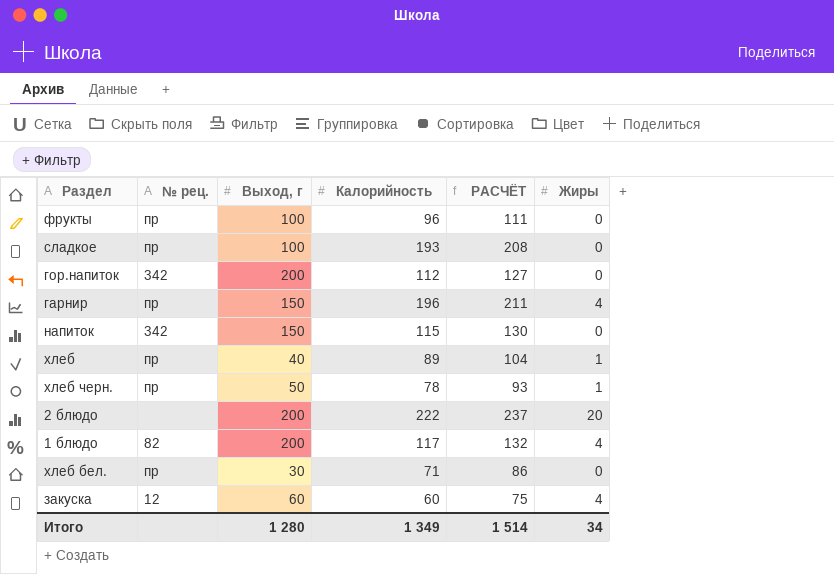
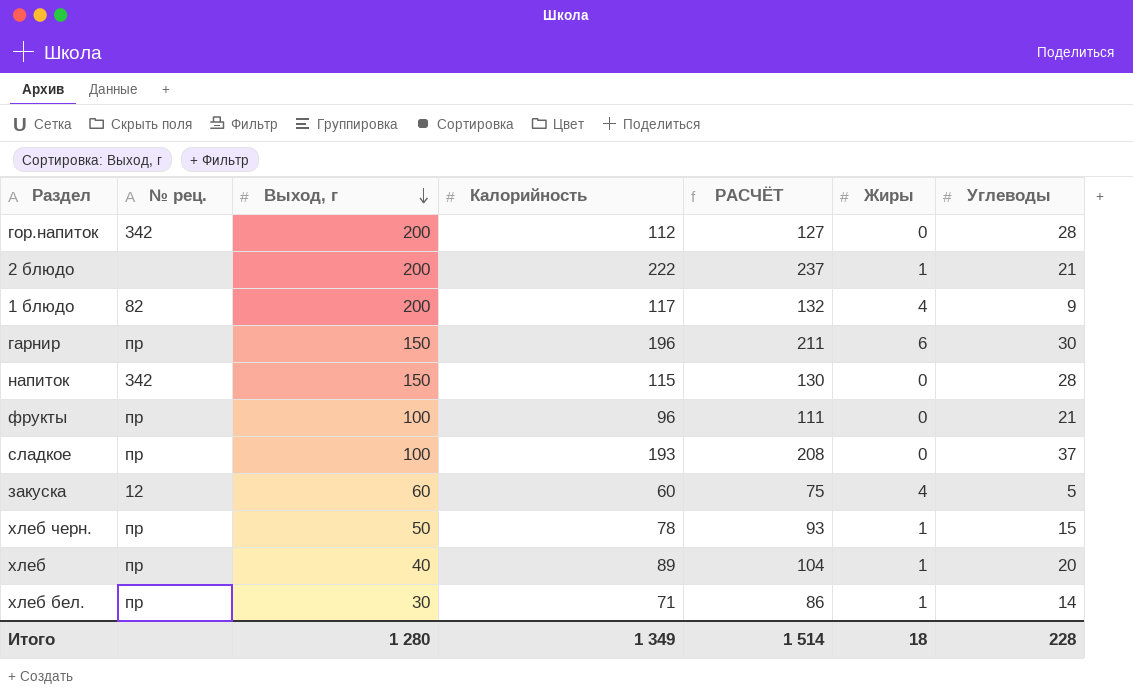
row order: none -> Выход, г descending
column Углеводы | position: none -> 7
2 блюдо | Жиры: 20 -> 1
гарнир | Жиры: 4 -> 6
хлеб бел. | Жиры: 0 -> 1
Итого | Жиры: 34 -> 18

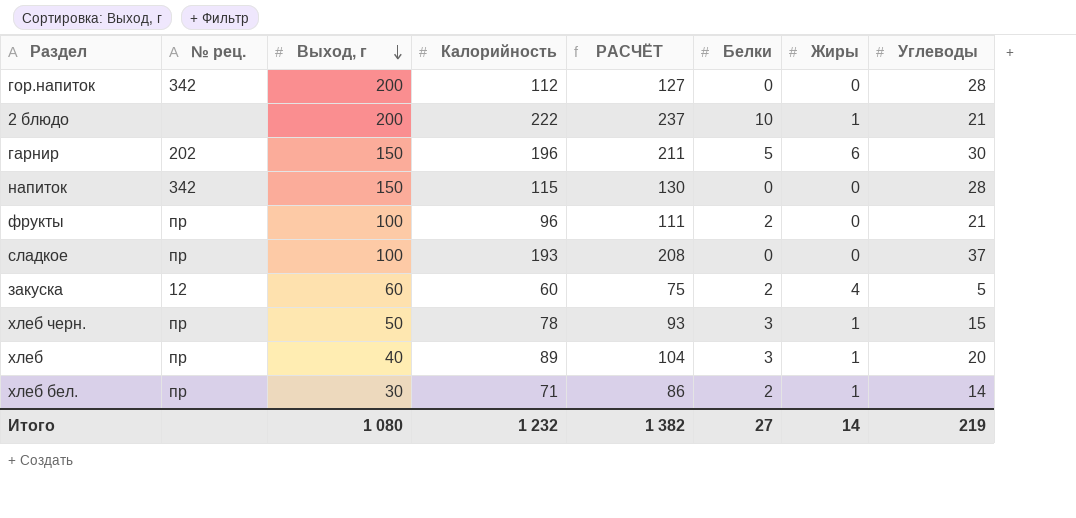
column Белки | position: none -> 6
row 1 блюдо: 82 | 200 | 117 | 132 | 4 | 9 -> none
гарнир | № рец.: пр -> 202
Итого | Выход, г: 1 280 -> 1 080
Итого | Калорийность: 1 349 -> 1 232
Итого | РАСЧЁТ: 1 514 -> 1 382
Итого | Жиры: 18 -> 14
Итого | Углеводы: 228 -> 219

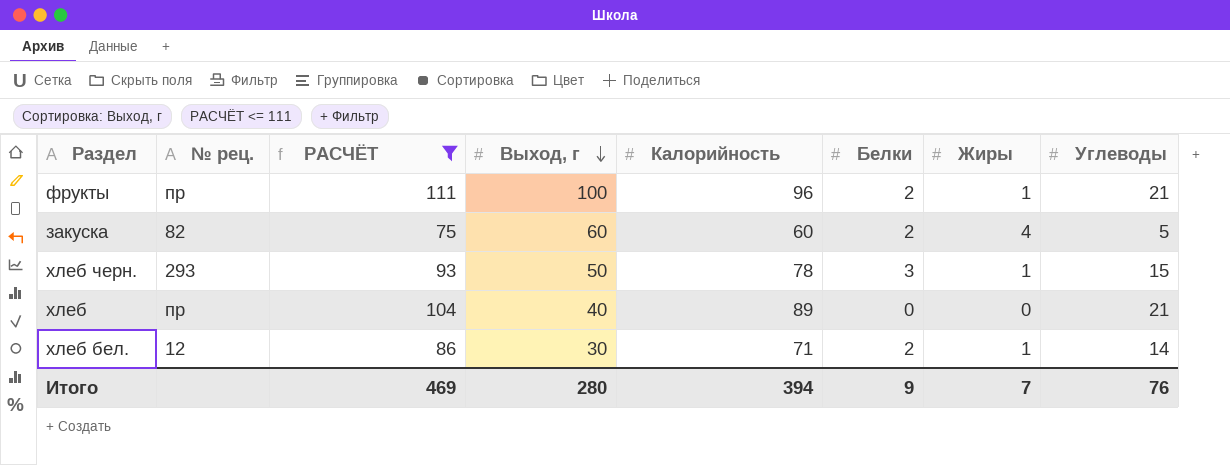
filter: none -> РАСЧЁТ <= 111
column РАСЧЁТ | position: 5 -> 3
фрукты | Жиры: 0 -> 1
закуска | № рец.: 12 -> 82
хлеб черн. | № рец.: пр -> 293
хлеб | Белки: 3 -> 0
хлеб | Жиры: 1 -> 0
хлеб | Углеводы: 20 -> 21
хлеб бел. | № рец.: пр -> 12
Итого | РАСЧЁТ: 1 382 -> 469
Итого | Выход, г: 1 080 -> 280
Итого | Калорийность: 1 232 -> 394
Итого | Белки: 27 -> 9
Итого | Жиры: 14 -> 7
Итого | Углеводы: 219 -> 76

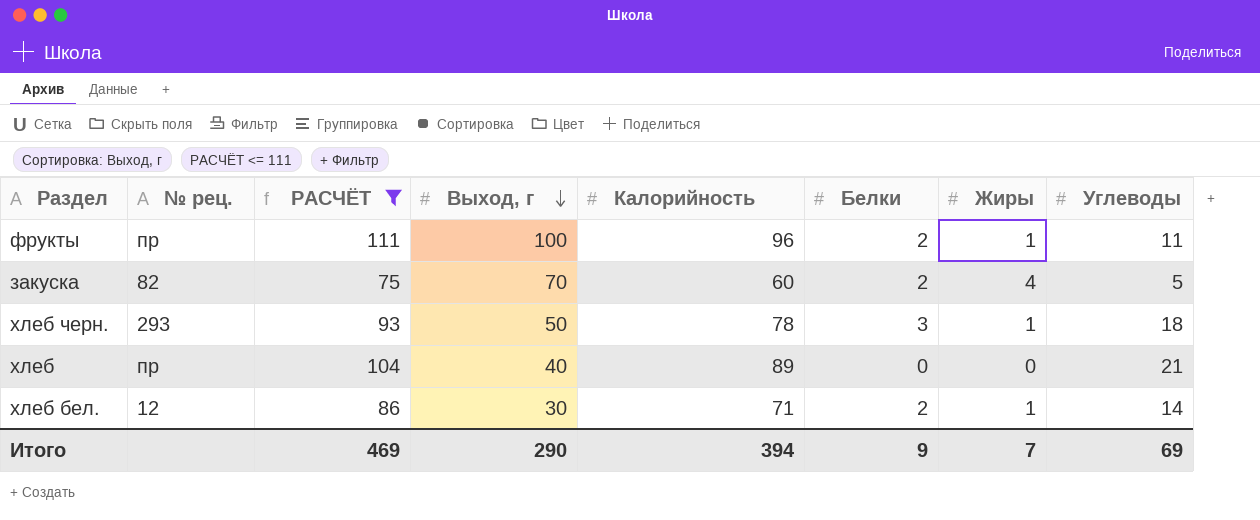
фрукты | Углеводы: 21 -> 11
закуска | Выход, г: 60 -> 70
хлеб черн. | Углеводы: 15 -> 18
Итого | Выход, г: 280 -> 290
Итого | Углеводы: 76 -> 69

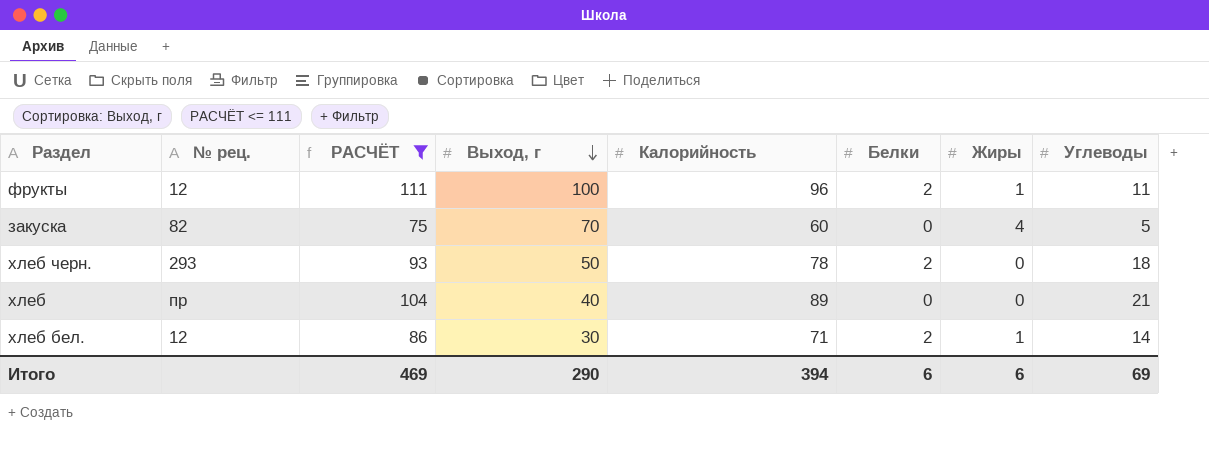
фрукты | № рец.: пр -> 12
закуска | Белки: 2 -> 0
хлеб черн. | Белки: 3 -> 2
хлеб черн. | Жиры: 1 -> 0
Итого | Белки: 9 -> 6
Итого | Жиры: 7 -> 6

